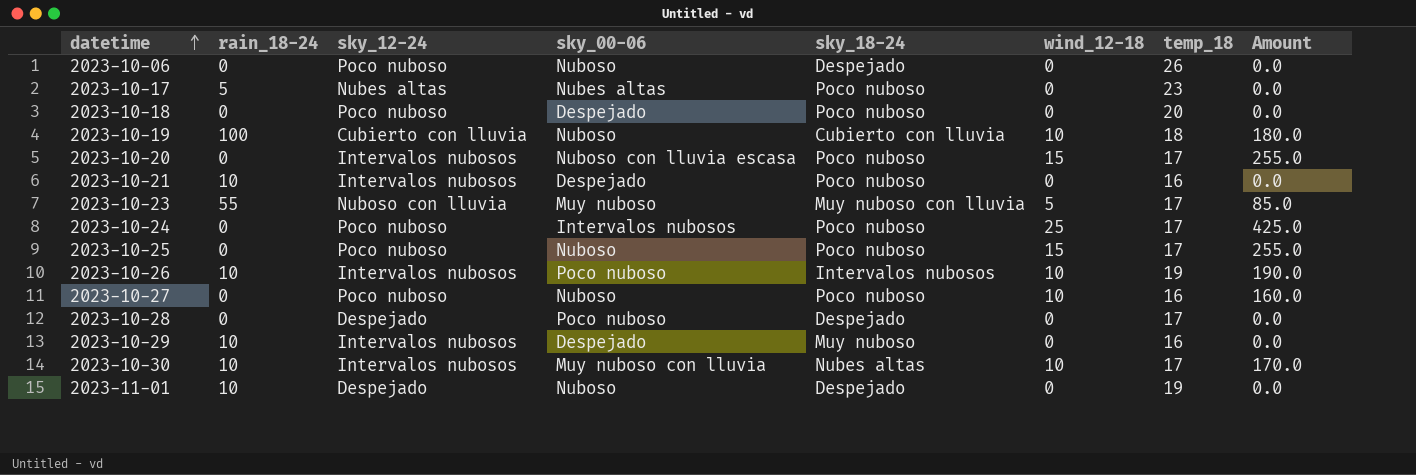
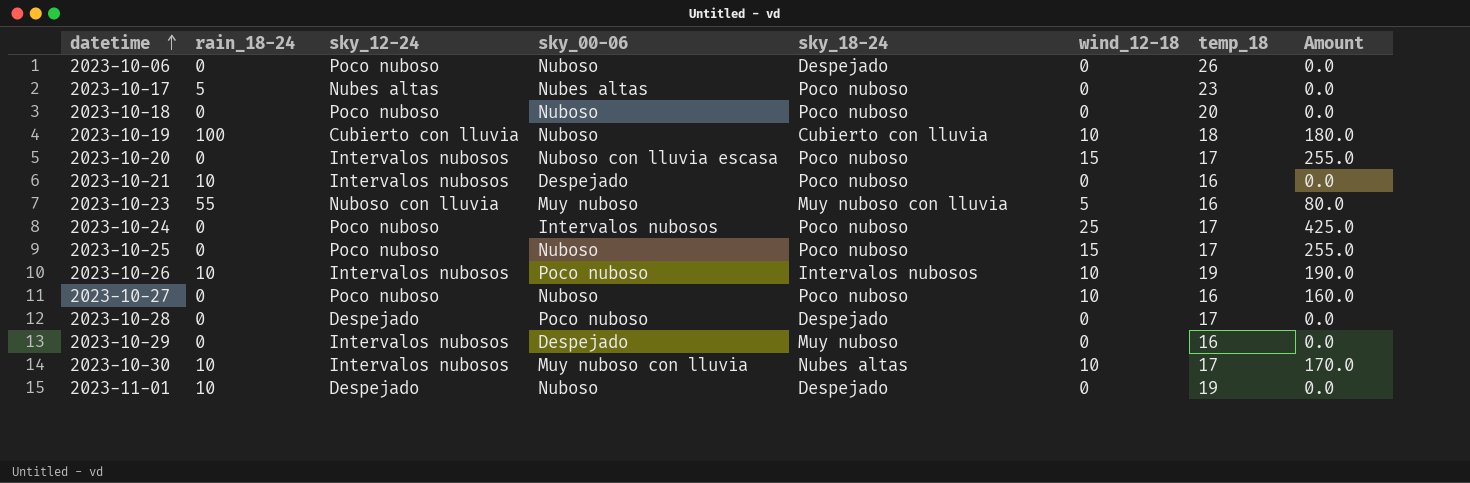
2023-10-18 | sky_00-06: Despejado -> Nuboso
2023-10-23 | temp_18: 17 -> 16
2023-10-23 | Amount: 85.0 -> 80.0
2023-10-29 | rain_18-24: 10 -> 0

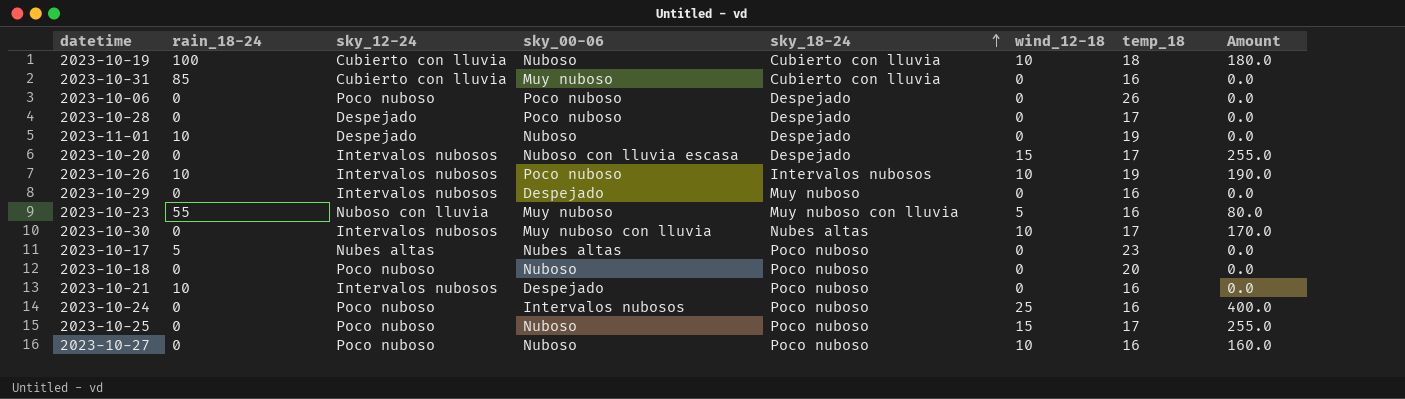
row order: datetime ascending -> sky_18-24 ascending
row 2023-10-31: none -> 85 | Cubierto con lluvia | Muy nuboso | Cubierto con lluvia | 0 | 16 | 0.0
2023-10-06 | sky_00-06: Nuboso -> Poco nuboso
2023-10-20 | sky_18-24: Poco nuboso -> Despejado
2023-10-30 | rain_18-24: 10 -> 0
2023-10-24 | temp_18: 17 -> 16
2023-10-24 | Amount: 425.0 -> 400.0

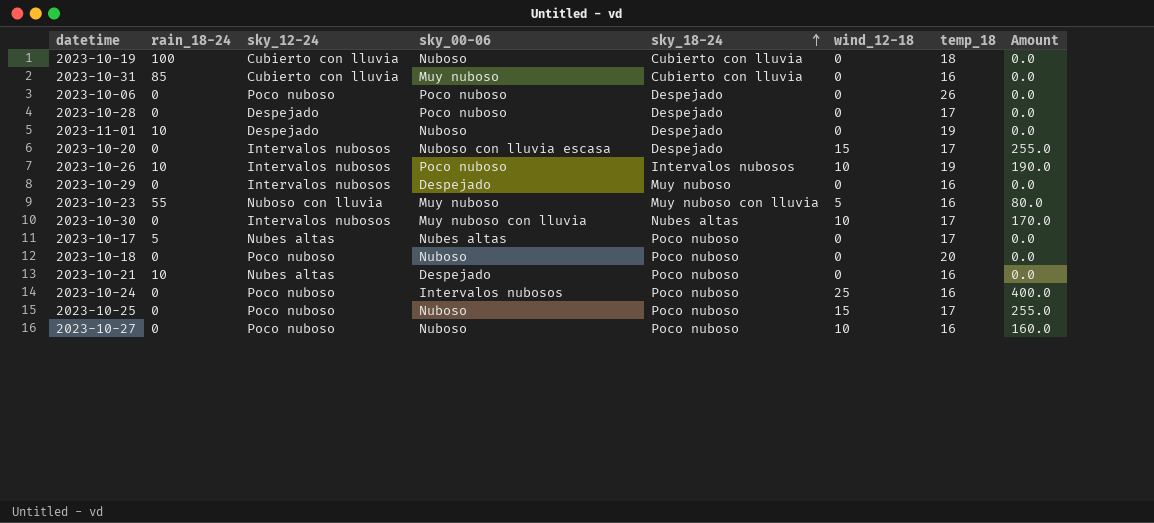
2023-10-19 | wind_12-18: 10 -> 0
2023-10-19 | Amount: 180.0 -> 0.0
2023-10-17 | temp_18: 23 -> 17
2023-10-21 | sky_12-24: Intervalos nubosos -> Nubes altas

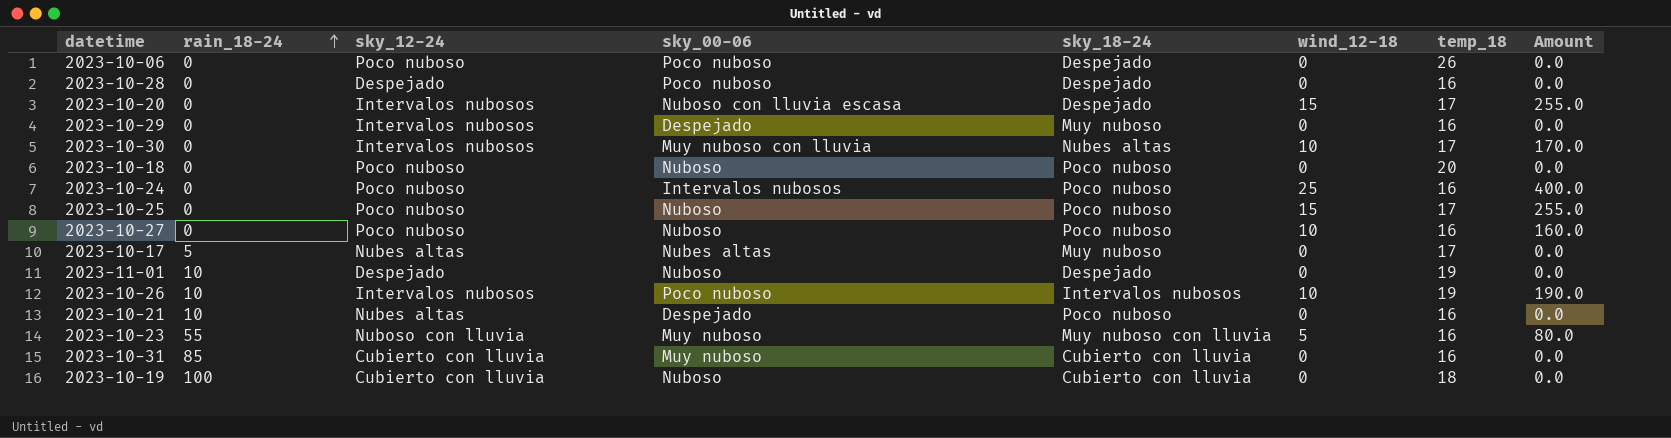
row order: sky_18-24 ascending -> rain_18-24 ascending
2023-10-28 | temp_18: 17 -> 16
2023-10-17 | sky_18-24: Poco nuboso -> Muy nuboso

